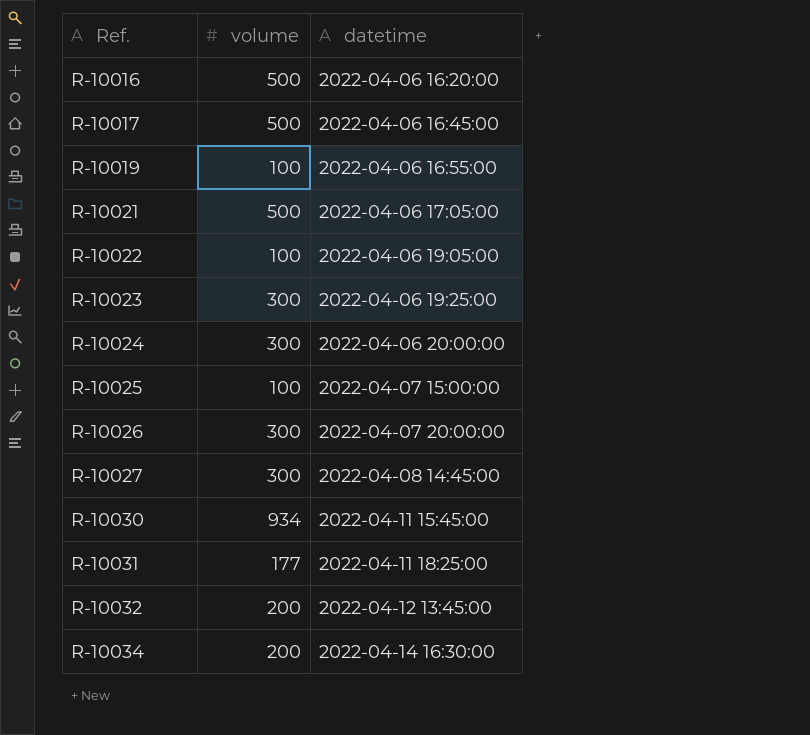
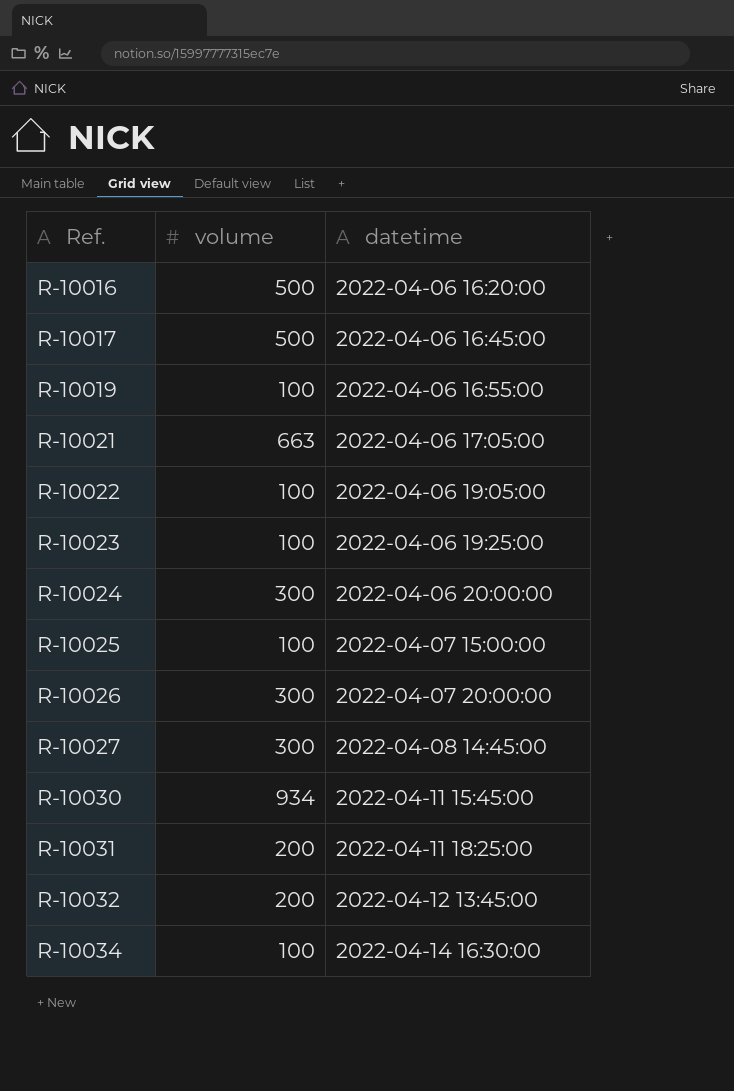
R-10021 | volume: 500 -> 663
R-10023 | volume: 300 -> 100
R-10031 | volume: 177 -> 200
R-10034 | volume: 200 -> 100

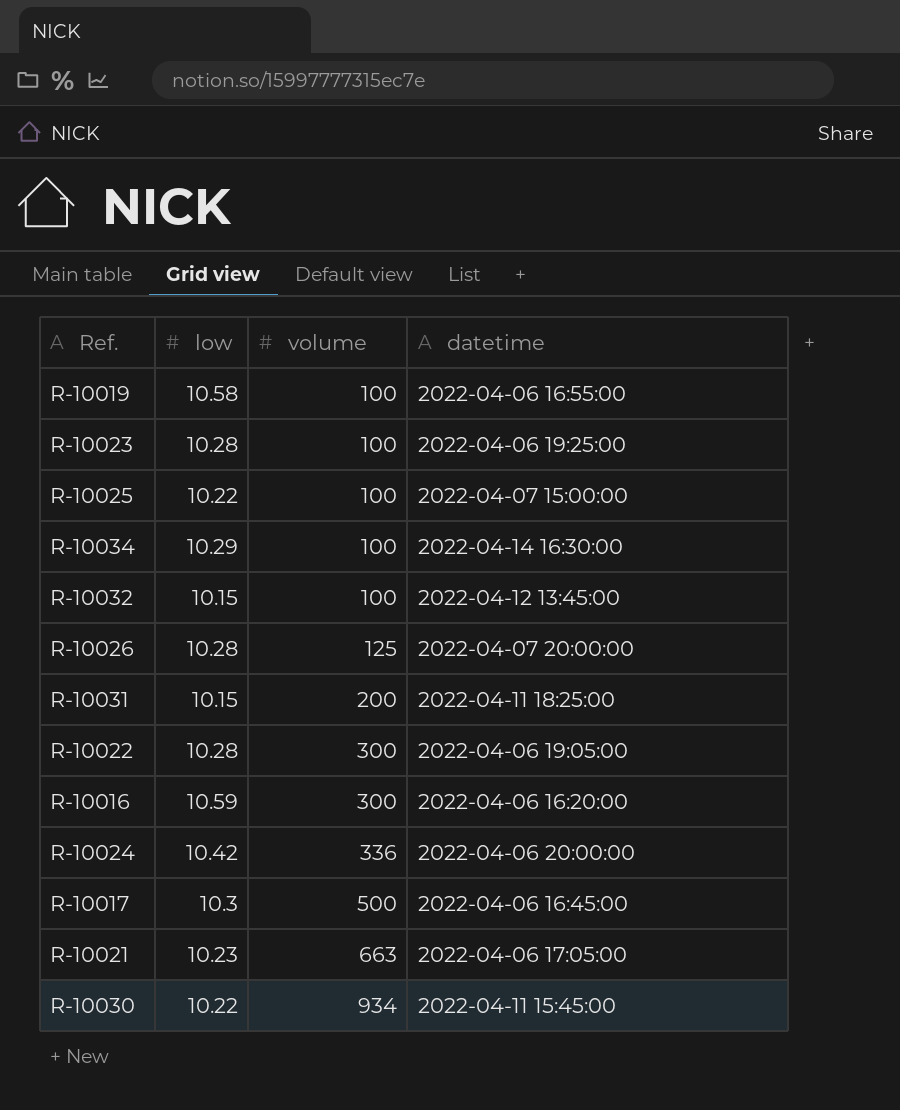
row order: Ref. ascending -> volume ascending
column low | position: none -> 2
row R-10027: 300 | 2022-04-08 14:45:00 -> none
R-10032 | volume: 200 -> 100
R-10026 | volume: 300 -> 125
R-10022 | volume: 100 -> 300
R-10016 | volume: 500 -> 300
R-10024 | volume: 300 -> 336

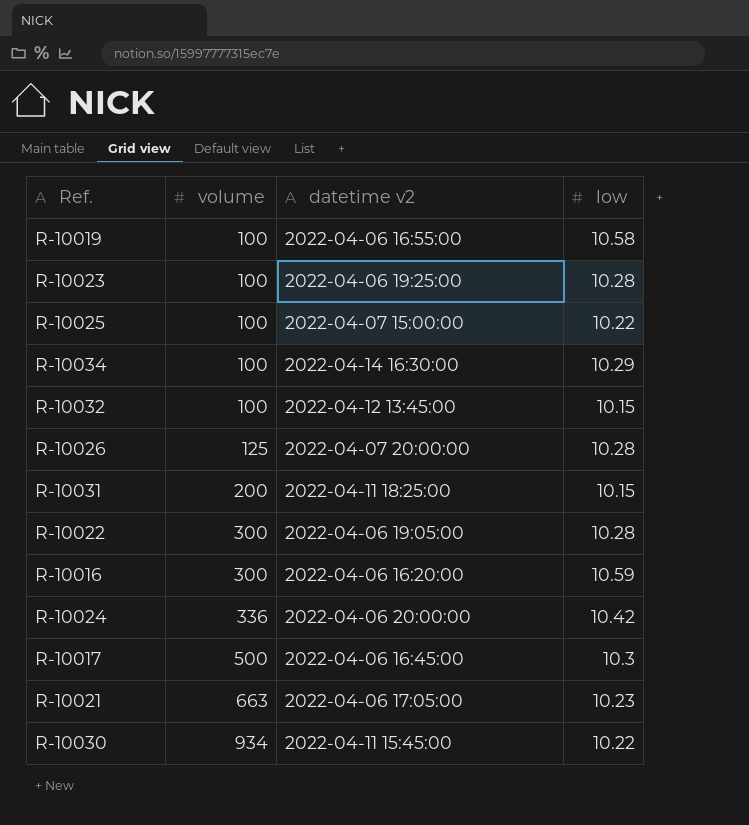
column name: datetime -> datetime v2
column low | position: 2 -> 4

